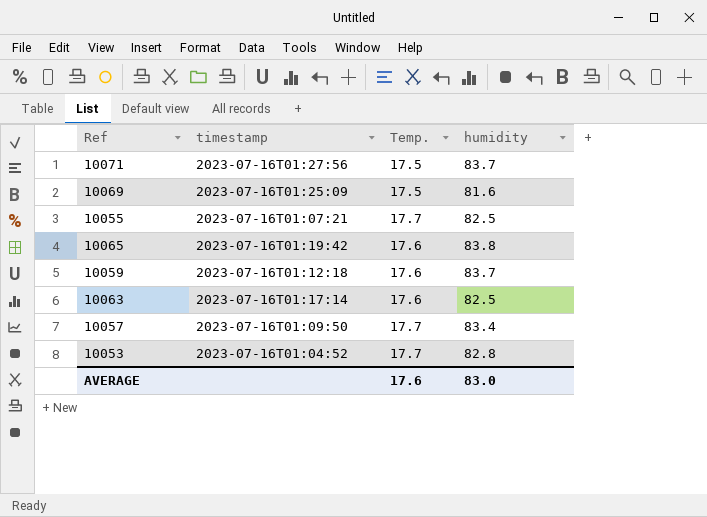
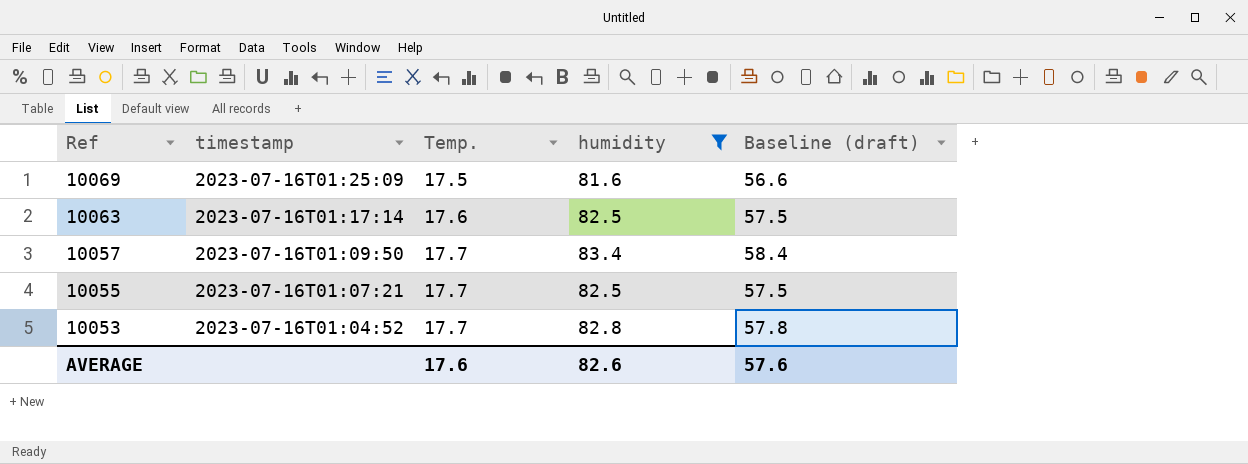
filter: none -> humidity <= 83.4
row order: none -> Ref descending
column Baseline (draft) | formula: none -> [humidity] - 25
AVERAGE | humidity: 83.0 -> 82.6

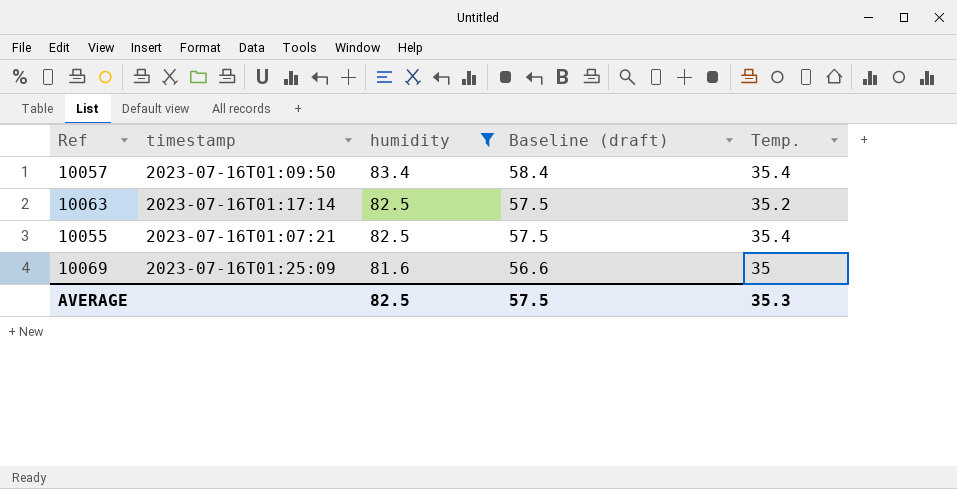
row order: Ref descending -> humidity descending
column Temp. | position: 3 -> 5
row 10053: 2023-07-16T01:04:52 | 17.7 | 82.8 | 57.8 -> none
10057 | Temp.: 17.7 -> 35.4
10063 | Temp.: 17.6 -> 35.2
10055 | Temp.: 17.7 -> 35.4
10069 | Temp.: 17.5 -> 35
AVERAGE | humidity: 82.6 -> 82.5
AVERAGE | Baseline (draft): 57.6 -> 57.5
AVERAGE | Temp.: 17.6 -> 35.3

